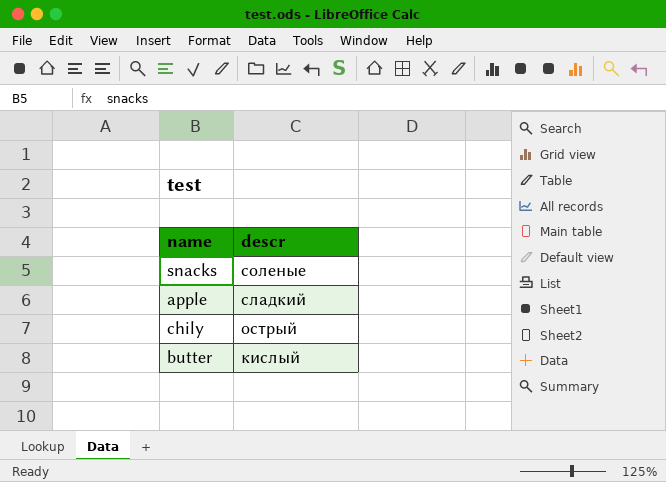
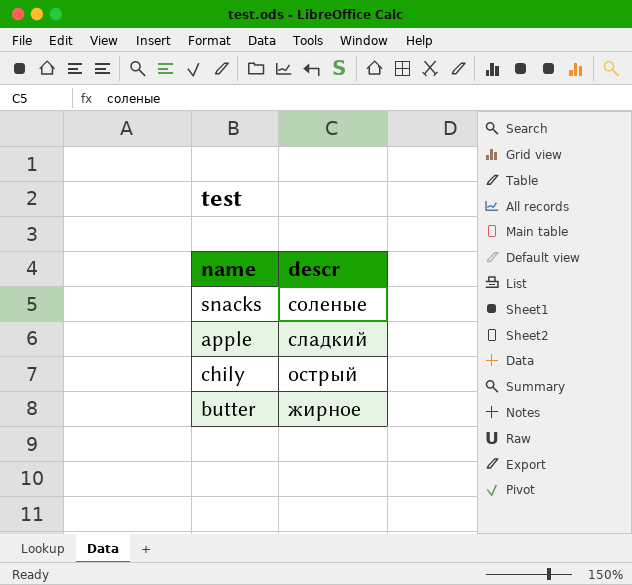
butter | descr: кислый -> жирное

